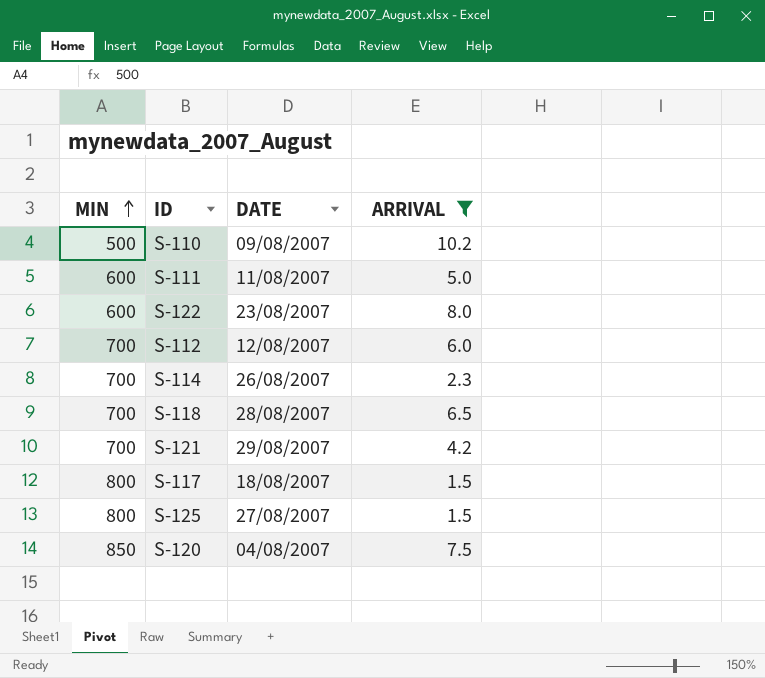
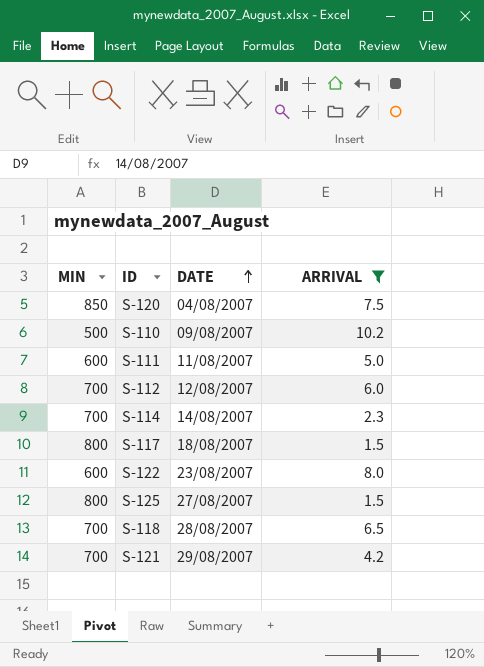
row order: MIN ascending -> DATE ascending
S-114 | DATE: 26/08/2007 -> 14/08/2007

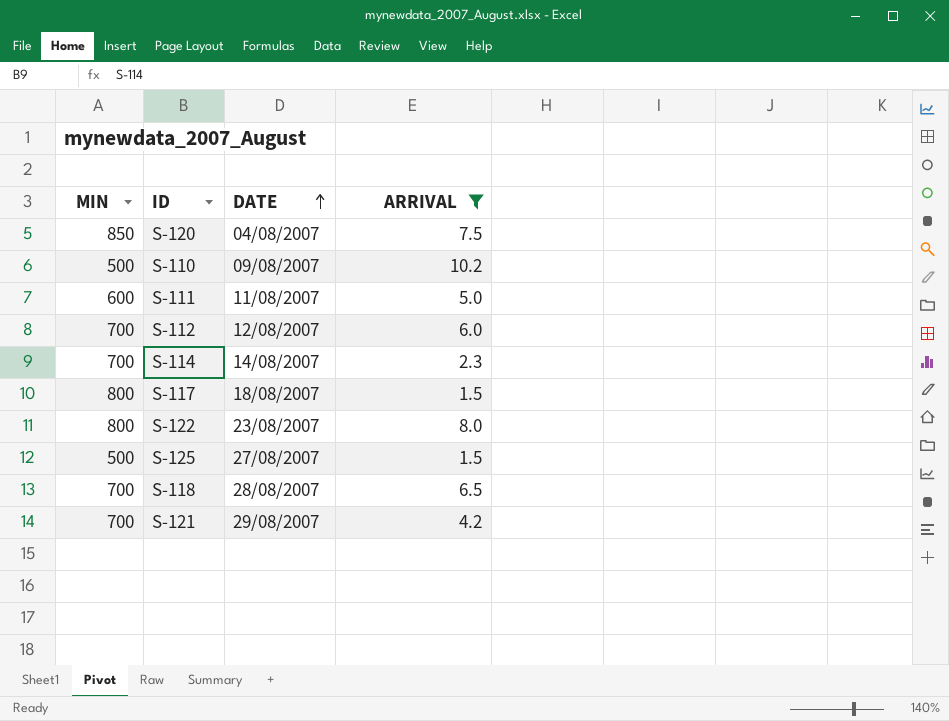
S-122 | MIN: 600 -> 800
S-125 | MIN: 800 -> 500

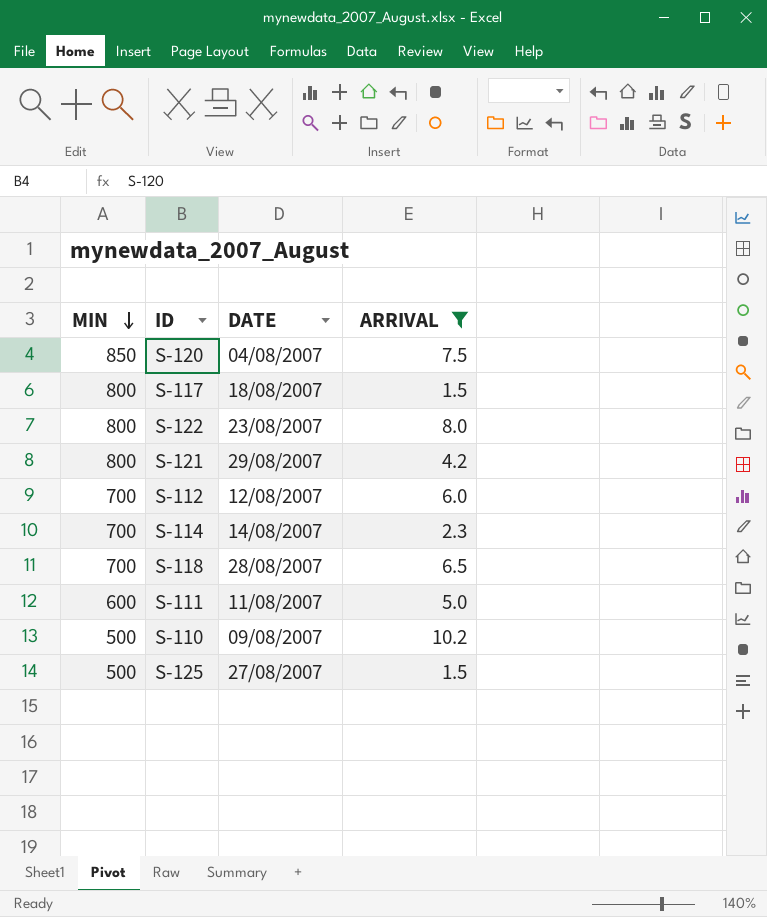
row order: DATE ascending -> MIN descending
S-121 | MIN: 700 -> 800

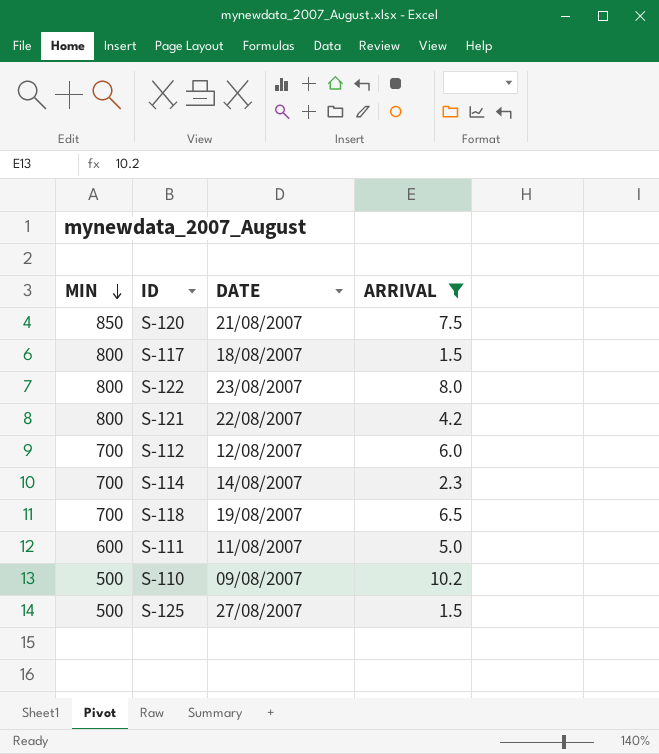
S-120 | DATE: 04/08/2007 -> 21/08/2007
S-121 | DATE: 29/08/2007 -> 22/08/2007
S-118 | DATE: 28/08/2007 -> 19/08/2007

